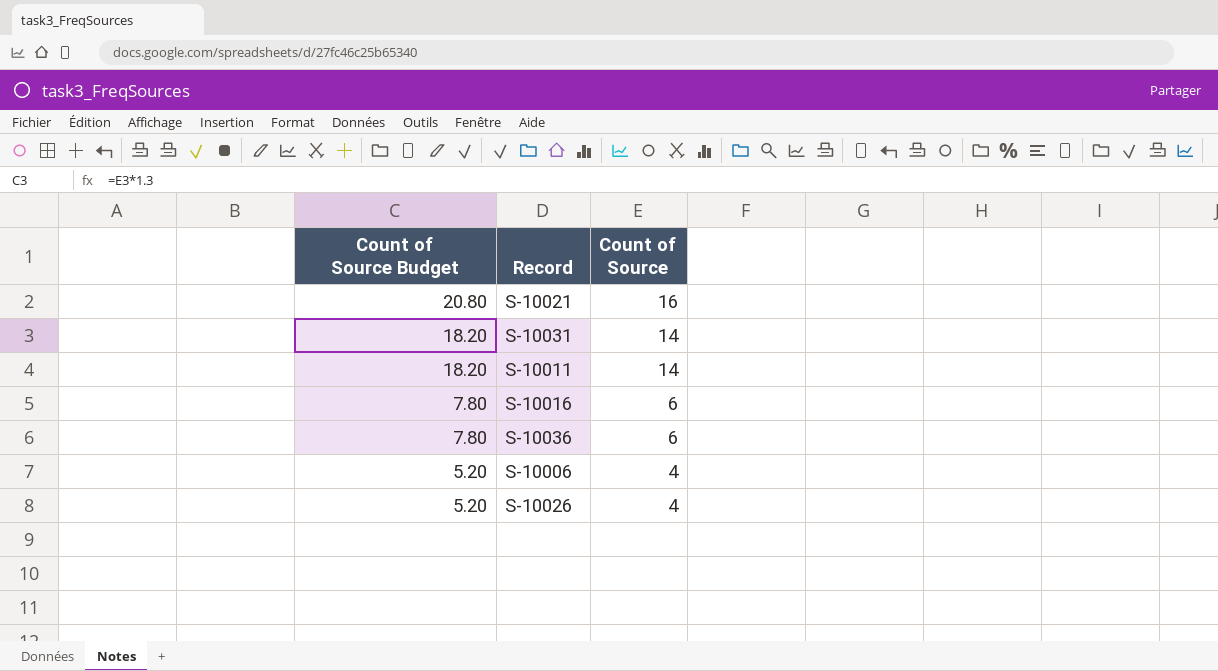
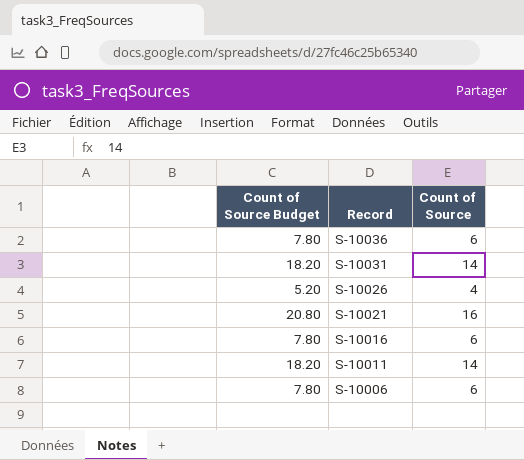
row order: Count of Source Budget descending -> Record descending
S-10006 | Count of Source Budget: 5.20 -> 7.80
S-10006 | Count of Source: 4 -> 6

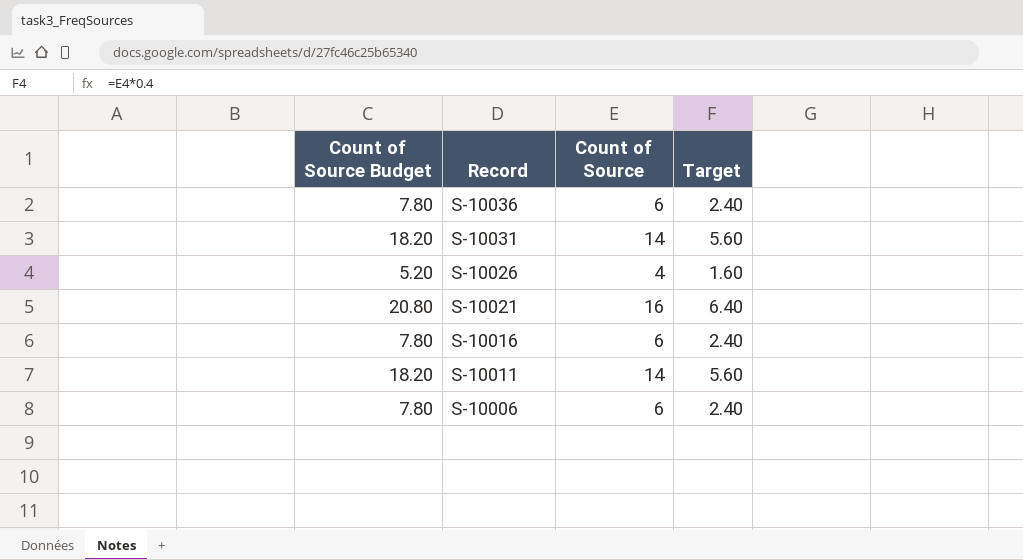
column Target | formula: none -> [Count of Source] * 0.4

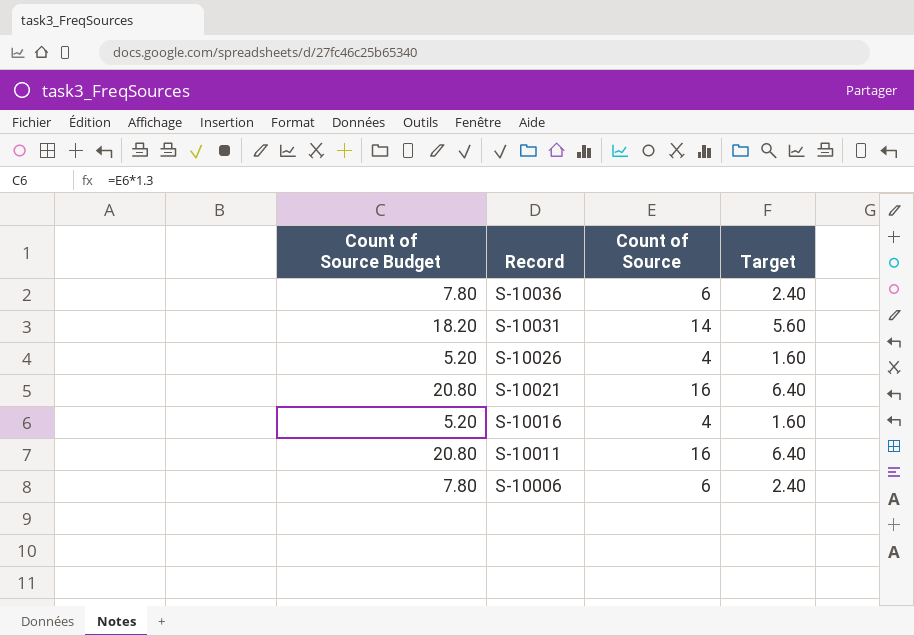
S-10016 | Count of Source Budget: 7.80 -> 5.20
S-10016 | Count of Source: 6 -> 4
S-10016 | Target: 2.40 -> 1.60
S-10011 | Count of Source Budget: 18.20 -> 20.80
S-10011 | Count of Source: 14 -> 16
S-10011 | Target: 5.60 -> 6.40

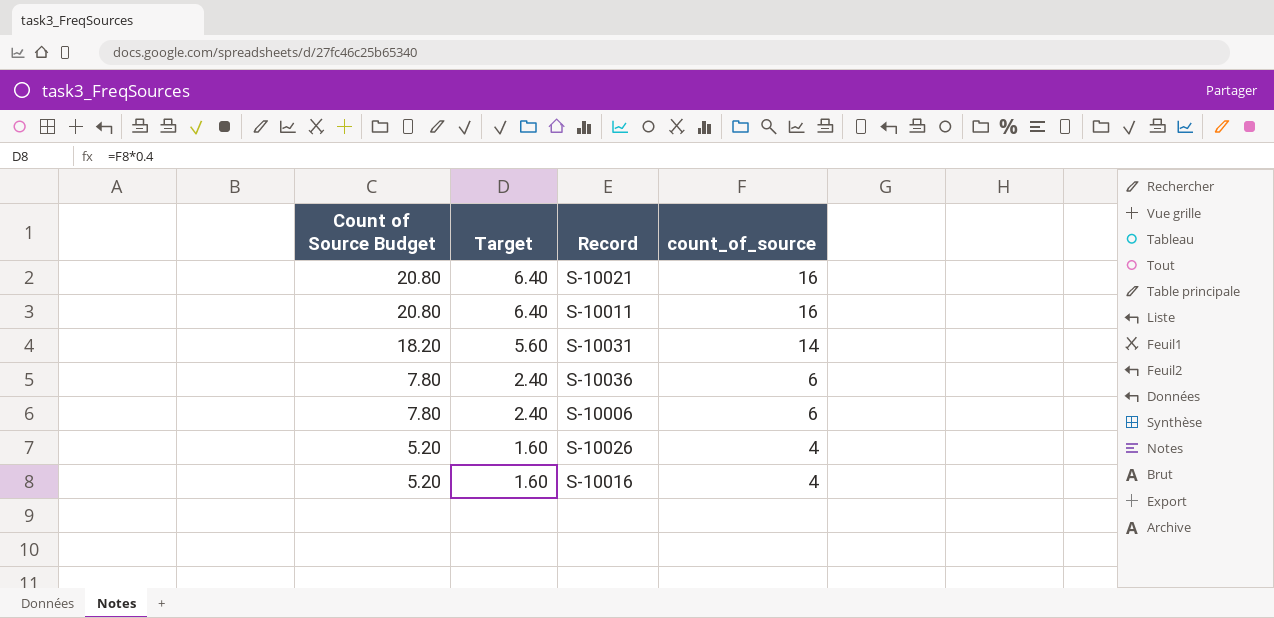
row order: Record descending -> Count of Source Budget descending
column Target | position: 4 -> 2
column name: Count of Source -> count_of_source

